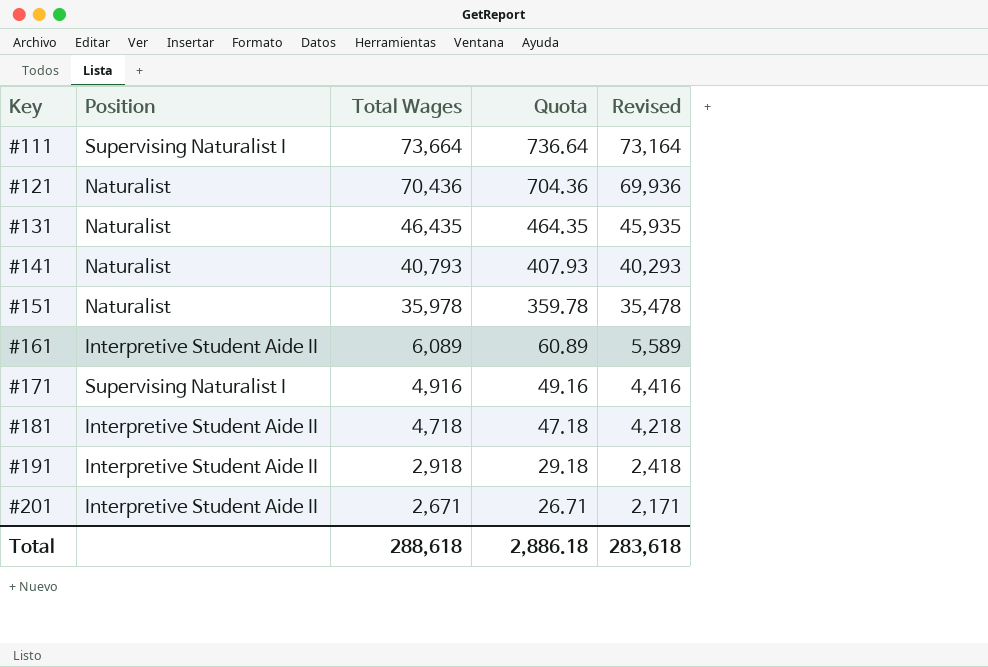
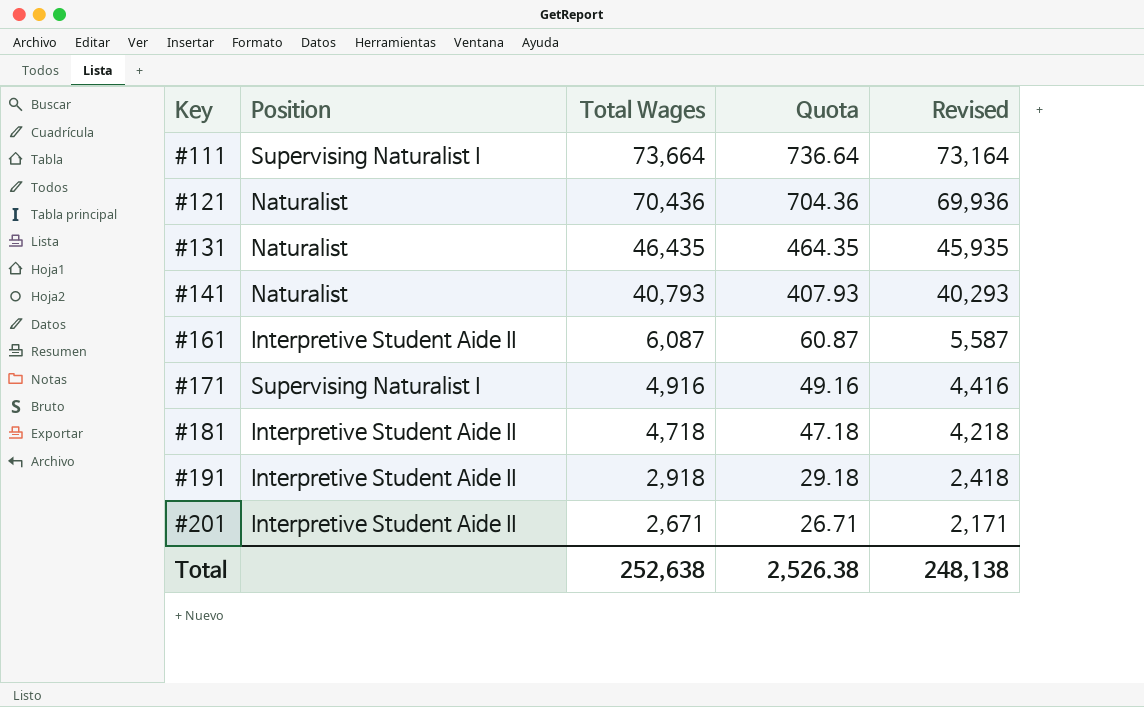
row #151: Naturalist | 35,978 | 359.78 | 35,478 -> none
#161 | Total Wages: 6,089 -> 6,087
#161 | Quota: 60.89 -> 60.87
#161 | Revised: 5,589 -> 5,587
Total | Total Wages: 288,618 -> 252,638
Total | Quota: 2,886.18 -> 2,526.38
Total | Revised: 283,618 -> 248,138

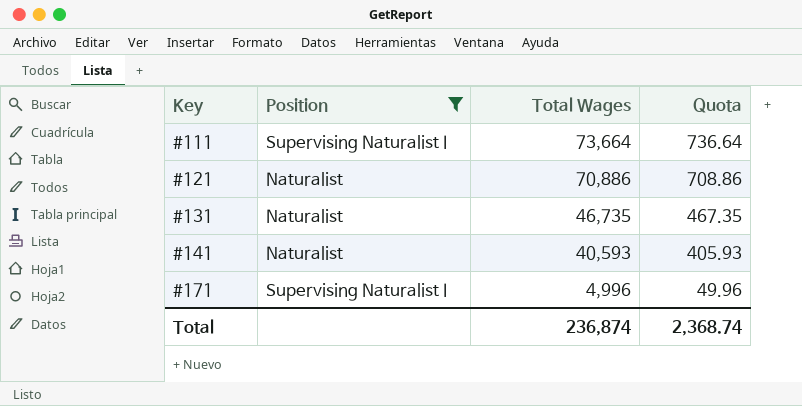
filter: none -> Position != Interpretive Student Aide II
column Revised | formula: [Total Wages] - 500 -> none
#121 | Total Wages: 70,436 -> 70,886
#121 | Quota: 704.36 -> 708.86
#131 | Total Wages: 46,435 -> 46,735
#131 | Quota: 464.35 -> 467.35
#141 | Total Wages: 40,793 -> 40,593
#141 | Quota: 407.93 -> 405.93
#171 | Total Wages: 4,916 -> 4,996
#171 | Quota: 49.16 -> 49.96
Total | Total Wages: 252,638 -> 236,874
Total | Quota: 2,526.38 -> 2,368.74

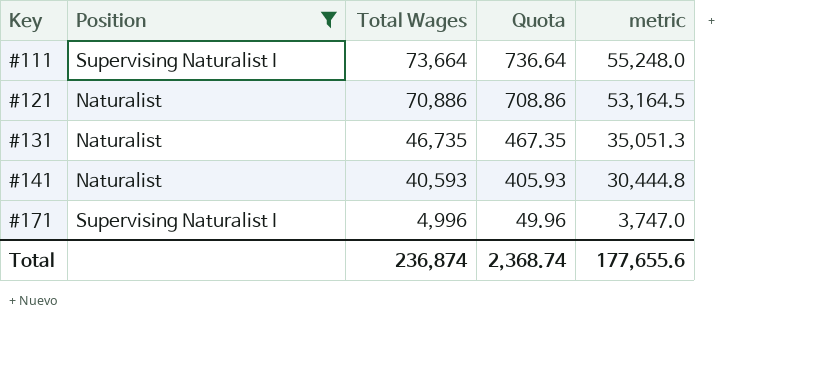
column metric | formula: none -> [Total Wages] * 0.75

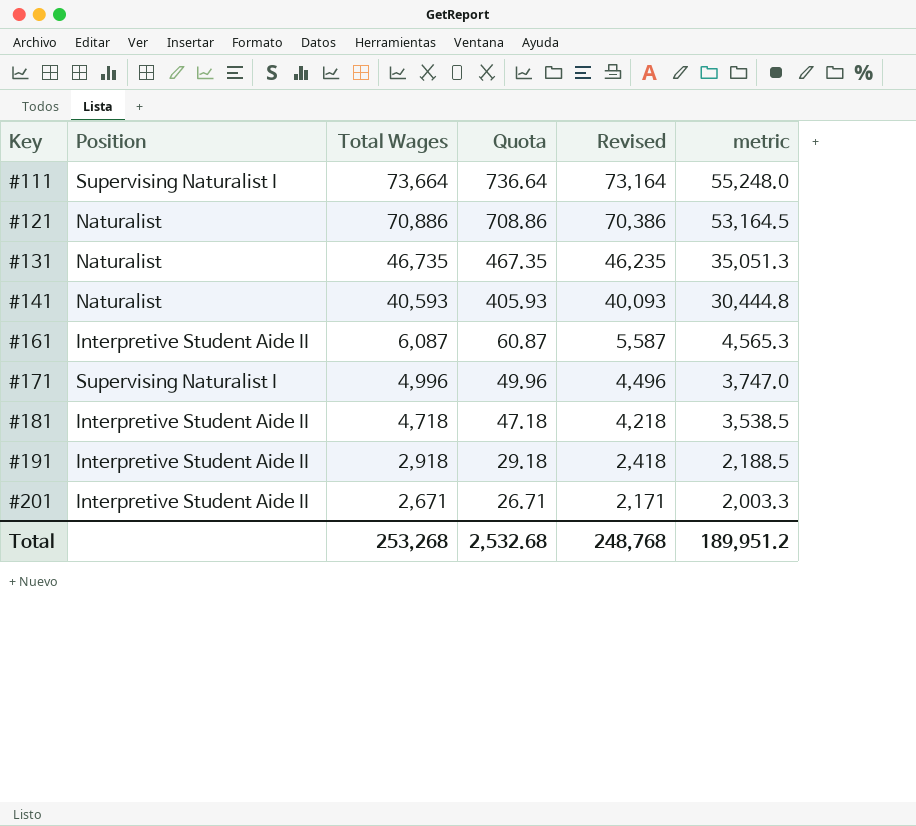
filter: Position != Interpretive Student Aide II -> none
column Revised | formula: none -> [Total Wages] - 500
Total | Total Wages: 236,874 -> 253,268
Total | Quota: 2,368.74 -> 2,532.68
Total | metric: 177,655.6 -> 189,951.2

